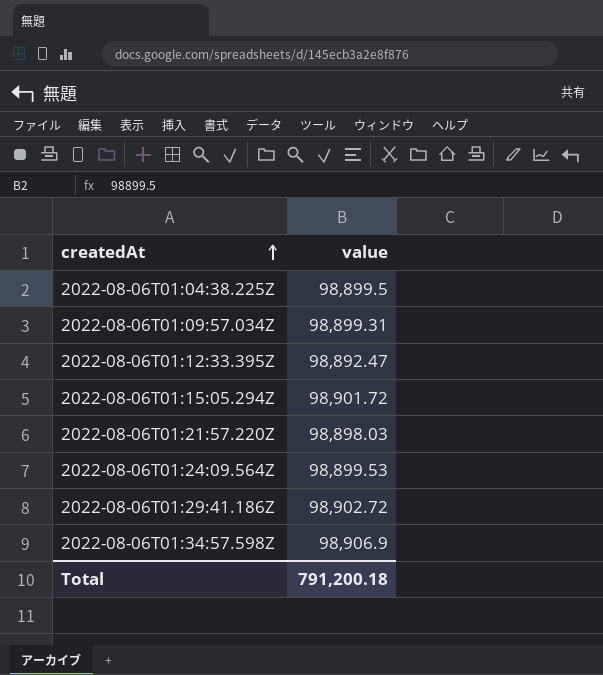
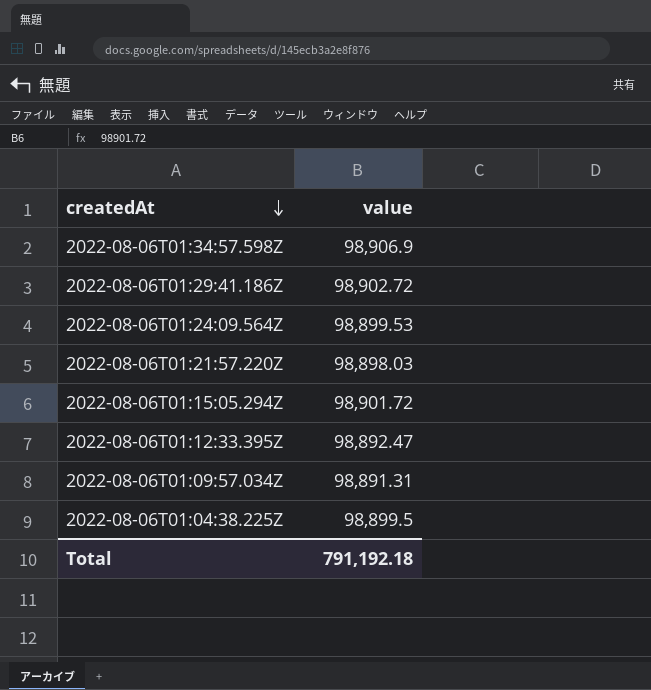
row order: createdAt ascending -> createdAt descending
2022-08-06T01:09:57.034Z | value: 98,899.31 -> 98,891.31
Total | value: 791,200.18 -> 791,192.18

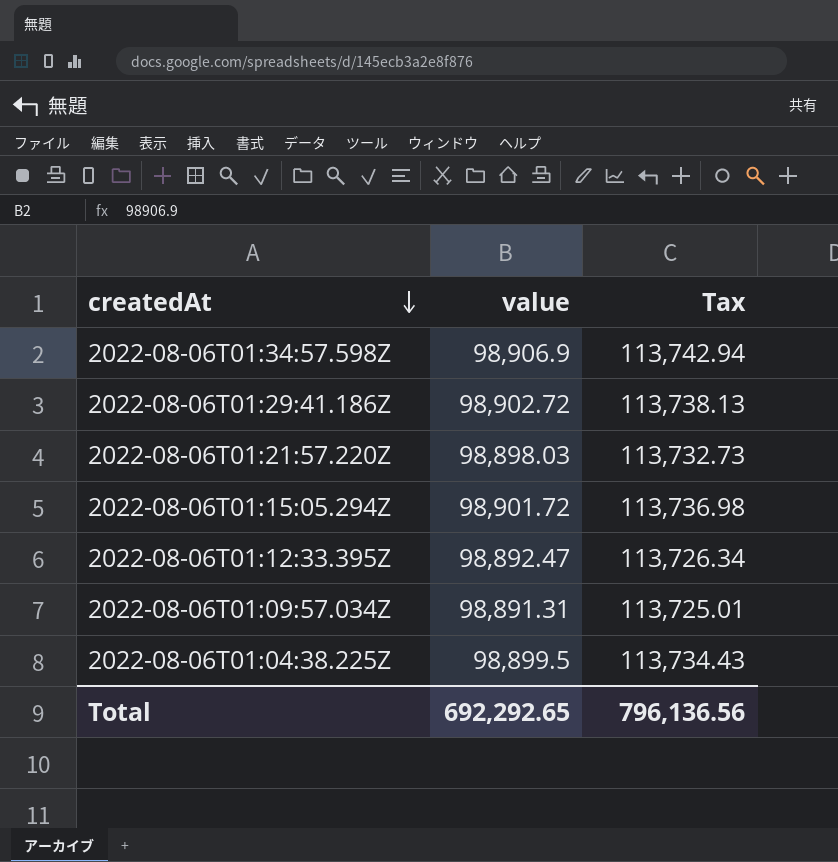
column Tax | formula: none -> [value] * 1.15
row 2022-08-06T01:24:09.564Z: 98,899.53 -> none
Total | value: 791,192.18 -> 692,292.65

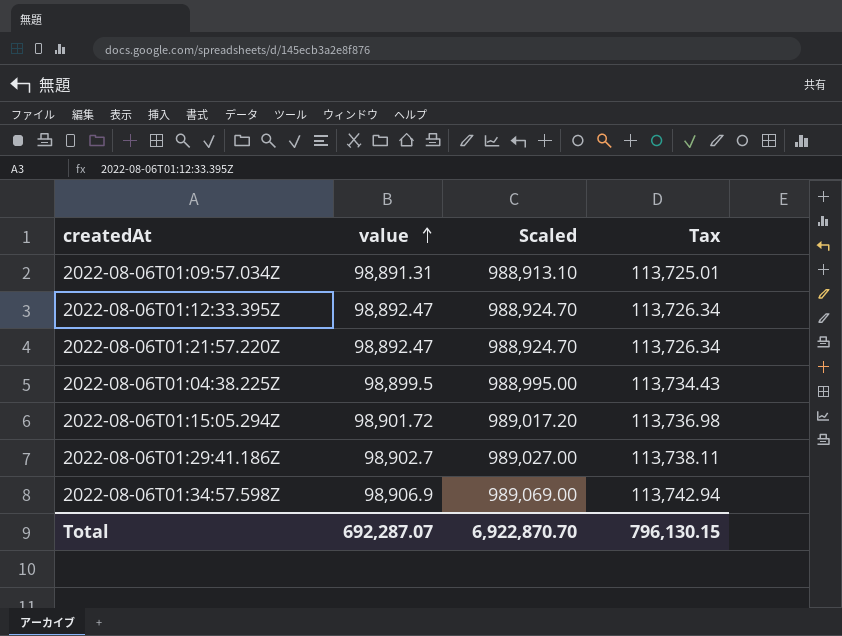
row order: createdAt descending -> value ascending
column Scaled | formula: none -> [value] * 10
2022-08-06T01:21:57.220Z | value: 98,898.03 -> 98,892.47
2022-08-06T01:21:57.220Z | Tax: 113,732.73 -> 113,726.34
2022-08-06T01:29:41.186Z | value: 98,902.72 -> 98,902.7
2022-08-06T01:29:41.186Z | Tax: 113,738.13 -> 113,738.11
Total | value: 692,292.65 -> 692,287.07
Total | Tax: 796,136.56 -> 796,130.15

